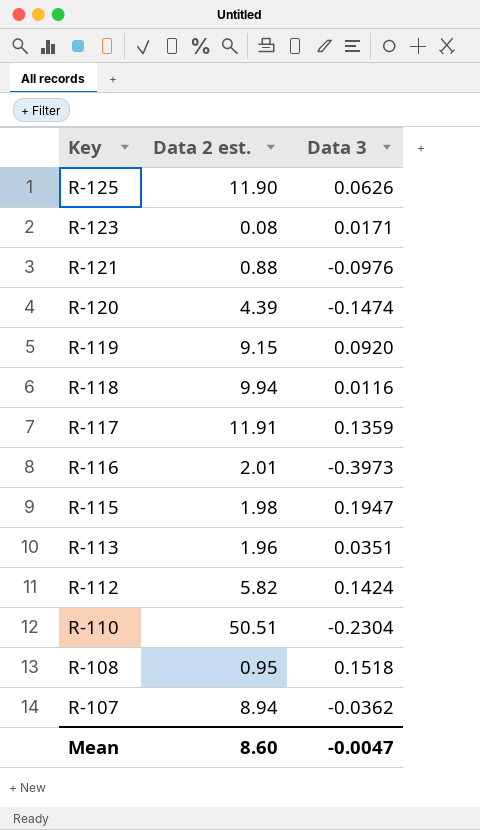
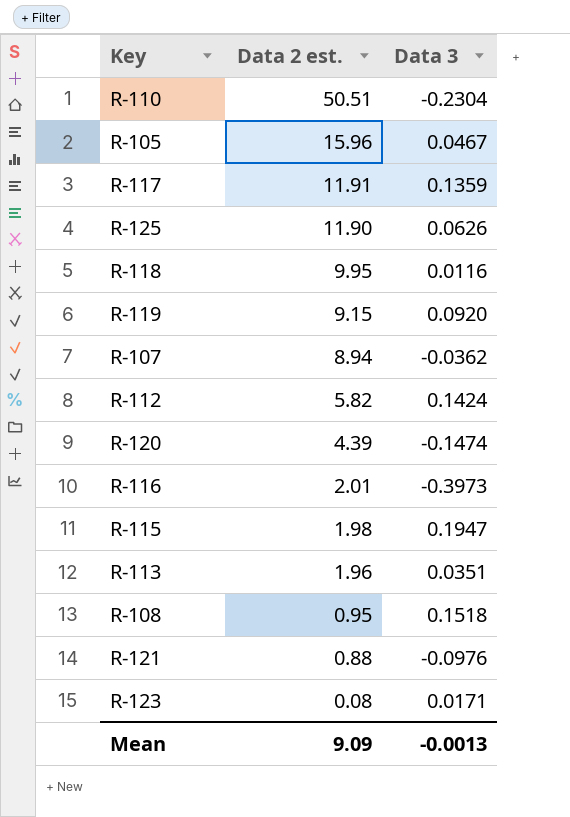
row order: Key descending -> Data 2 est. descending
row R-105: none -> 15.96 | 0.0467
R-118 | Data 2 est.: 9.94 -> 9.95
Mean | Data 2 est.: 8.60 -> 9.09
Mean | Data 3: -0.0047 -> -0.0013

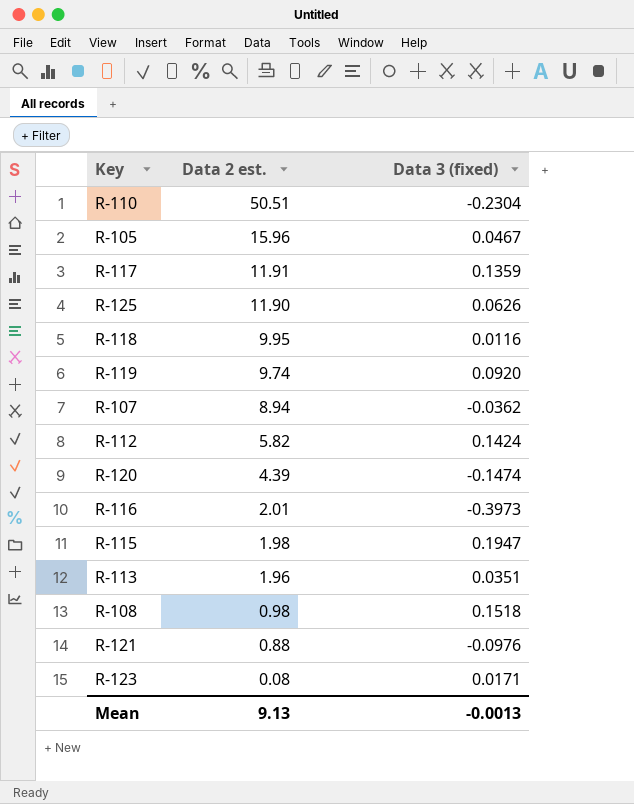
column name: Data 3 -> Data 3 (fixed)
R-119 | Data 2 est.: 9.15 -> 9.74
R-108 | Data 2 est.: 0.95 -> 0.98
Mean | Data 2 est.: 9.09 -> 9.13

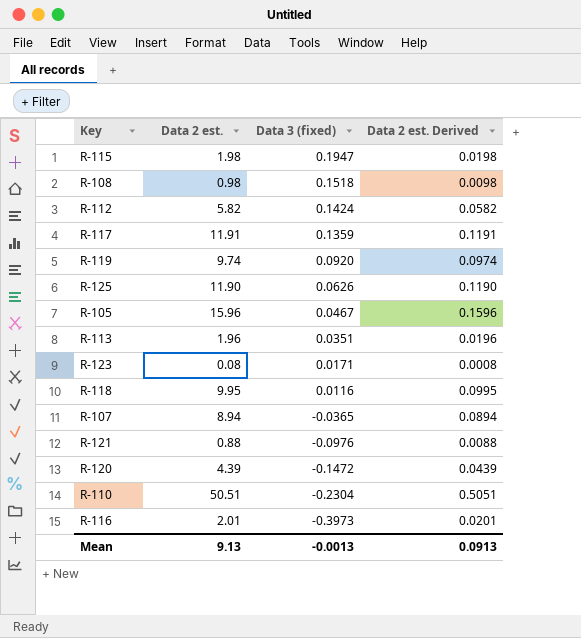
row order: Data 2 est. descending -> Data 3 (fixed) descending
column Data 2 est. Derived | formula: none -> [Data 2 est.] * 0.01
R-107 | Data 3 (fixed): -0.0362 -> -0.0365
R-120 | Data 3 (fixed): -0.1474 -> -0.1472

